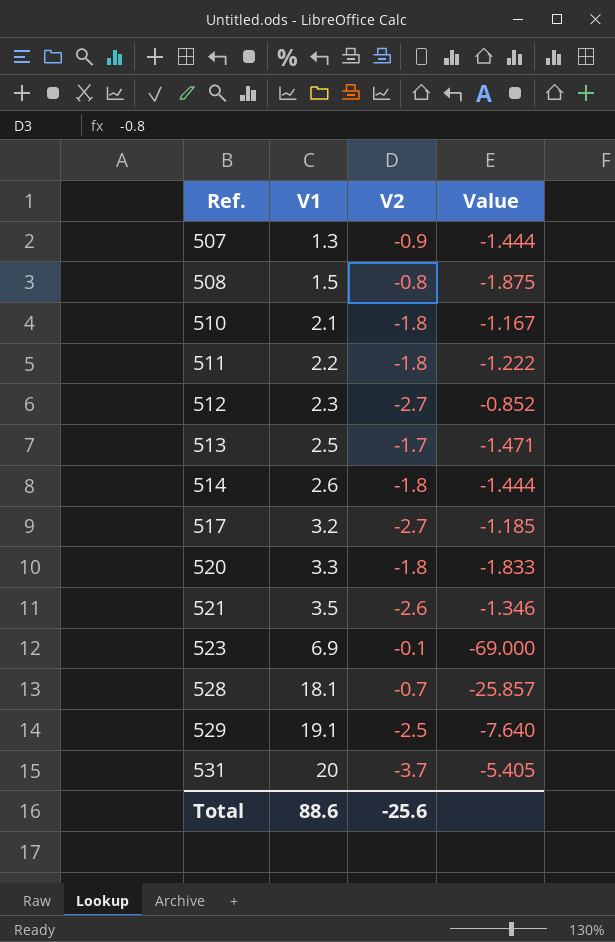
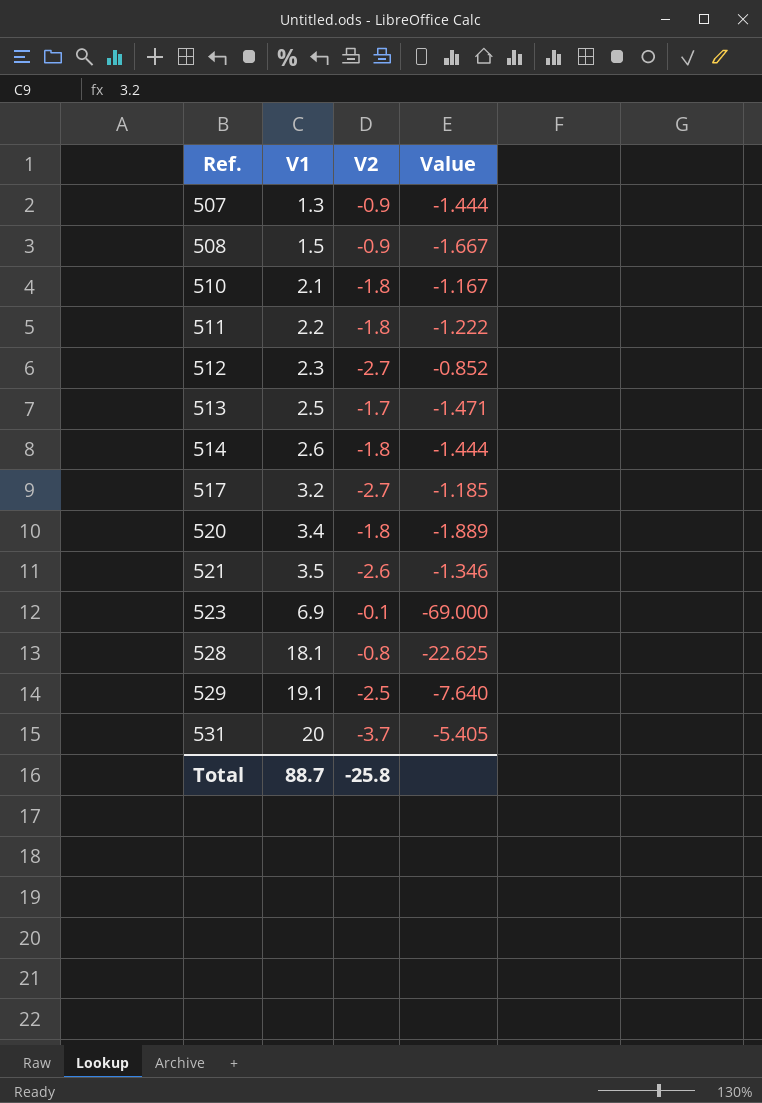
508 | V2: -0.8 -> -0.9
508 | Value: -1.875 -> -1.667
520 | V1: 3.3 -> 3.4
520 | Value: -1.833 -> -1.889
528 | V2: -0.7 -> -0.8
528 | Value: -25.857 -> -22.625
Total | V1: 88.6 -> 88.7
Total | V2: -25.6 -> -25.8

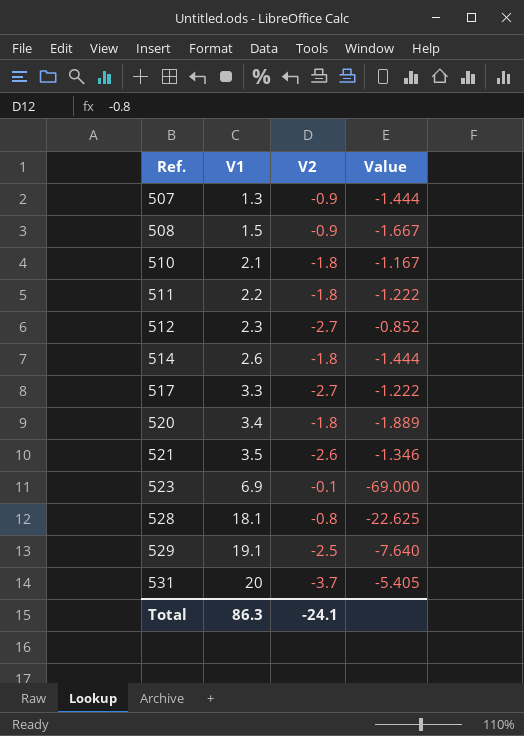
row 513: 2.5 | -1.7 | -1.471 -> none
517 | V1: 3.2 -> 3.3
517 | Value: -1.185 -> -1.222
Total | V1: 88.7 -> 86.3
Total | V2: -25.8 -> -24.1

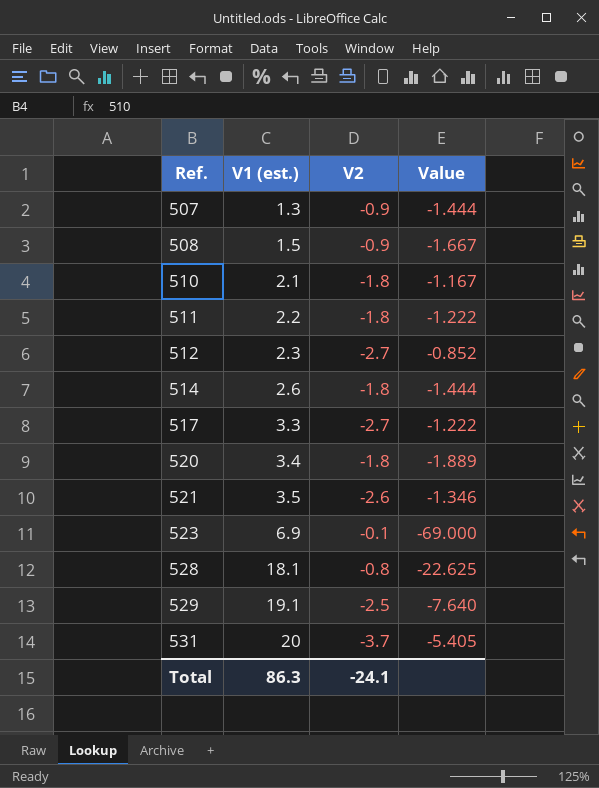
column name: V1 -> V1 (est.)

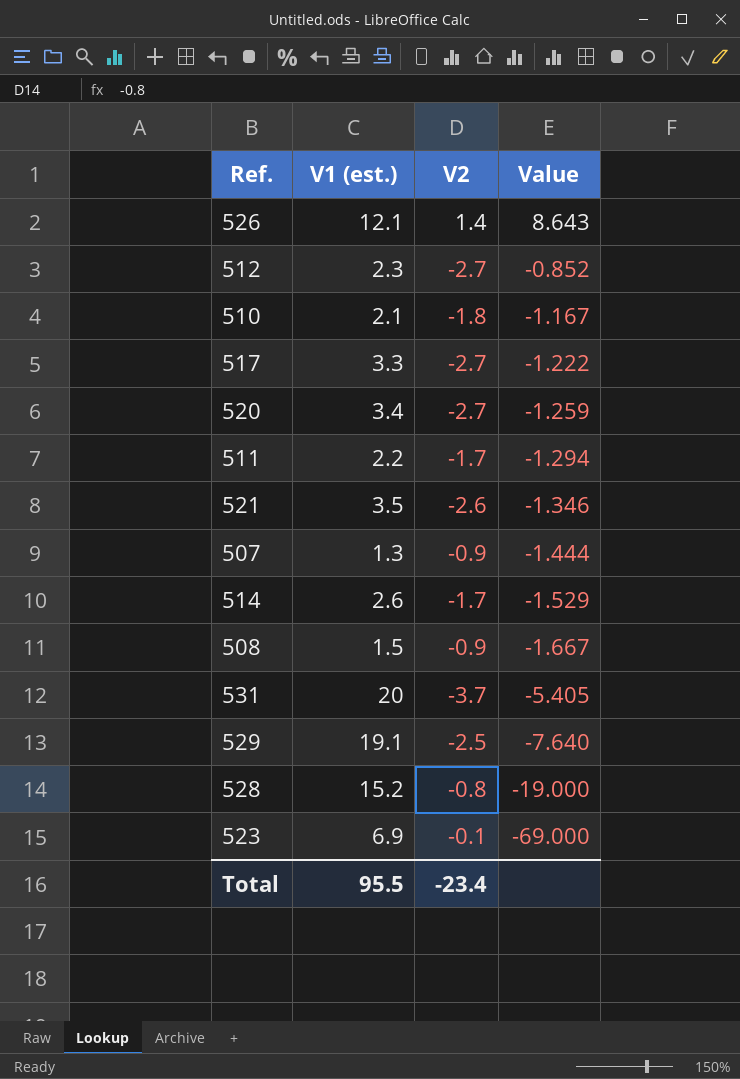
row order: Ref. ascending -> Value descending
row 526: none -> 12.1 | 1.4 | 8.643
520 | V2: -1.8 -> -2.7
520 | Value: -1.889 -> -1.259
511 | V2: -1.8 -> -1.7
511 | Value: -1.222 -> -1.294
514 | V2: -1.8 -> -1.7
514 | Value: -1.444 -> -1.529
528 | V1 (est.): 18.1 -> 15.2
528 | Value: -22.625 -> -19.000
Total | V1 (est.): 86.3 -> 95.5
Total | V2: -24.1 -> -23.4

